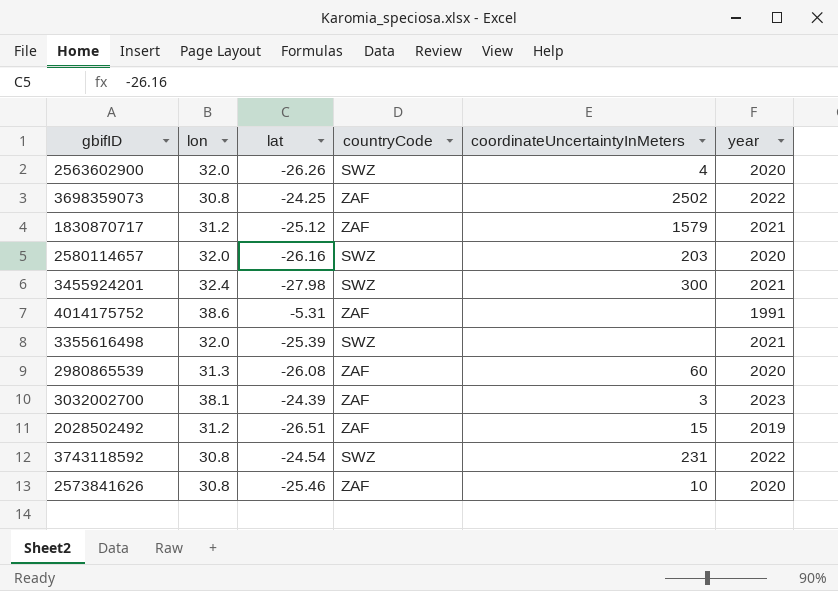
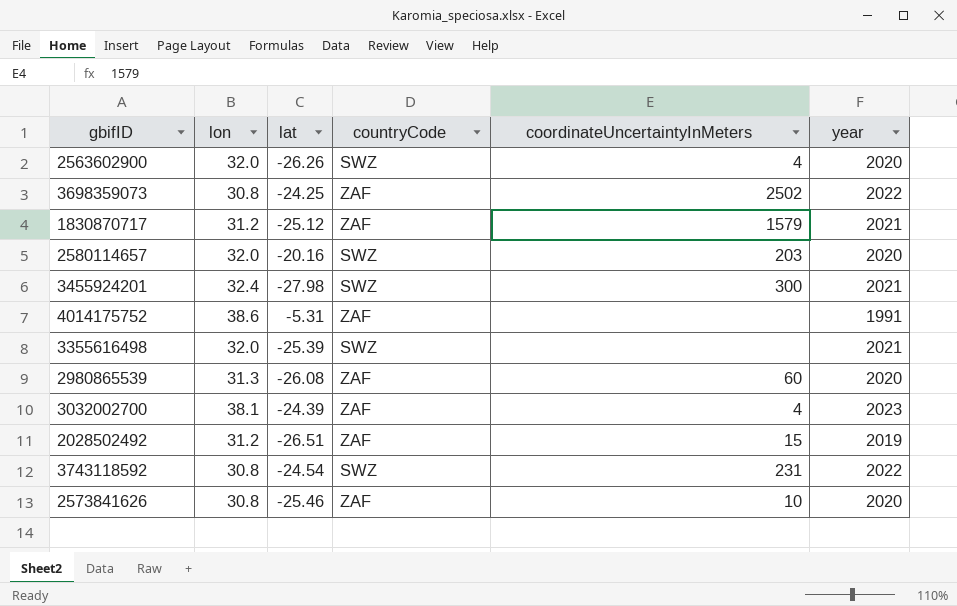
2580114657 | lat: -26.16 -> -20.16
3032002700 | coordinateUncertaintyInMeters: 3 -> 4

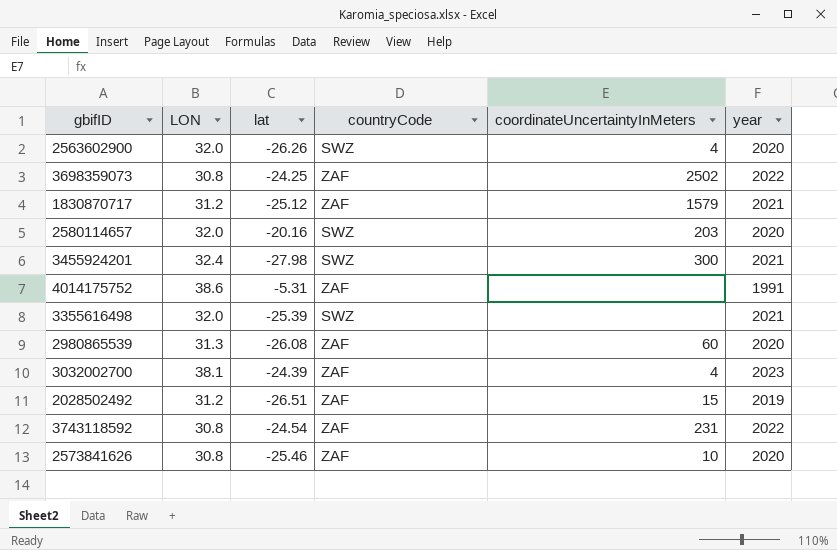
column name: lon -> LON
3743118592 | countryCode: SWZ -> ZAF

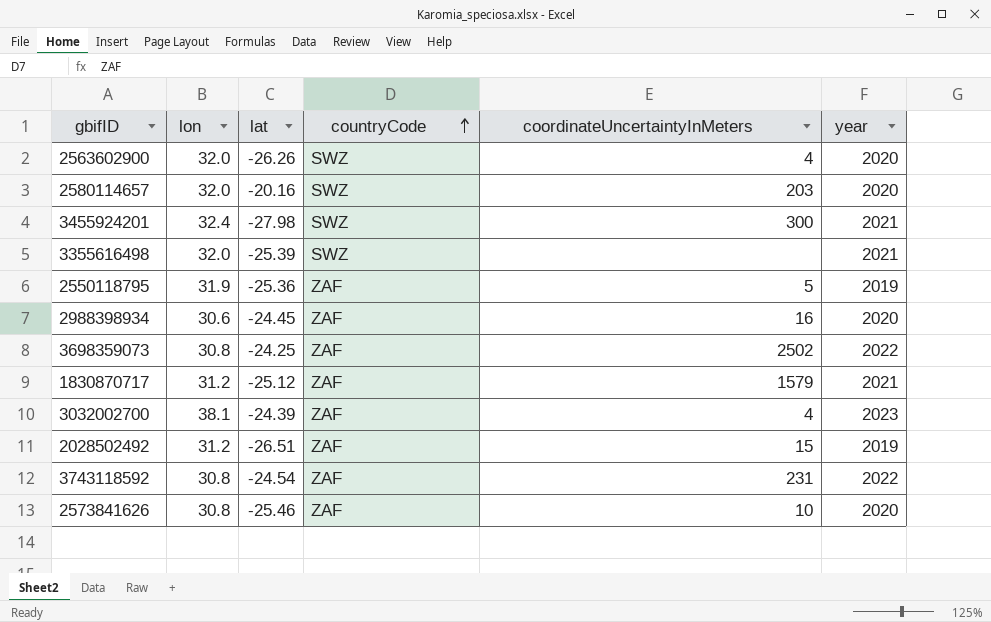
row order: none -> countryCode ascending
column name: LON -> lon
row 4014175752: 38.6 | -5.31 | ZAF | none | 1991 -> none
row 2980865539: 31.3 | -26.08 | ZAF | 60 | 2020 -> none
row 2550118795: none -> 31.9 | -25.36 | ZAF | 5 | 2019
row 2988398934: none -> 30.6 | -24.45 | ZAF | 16 | 2020

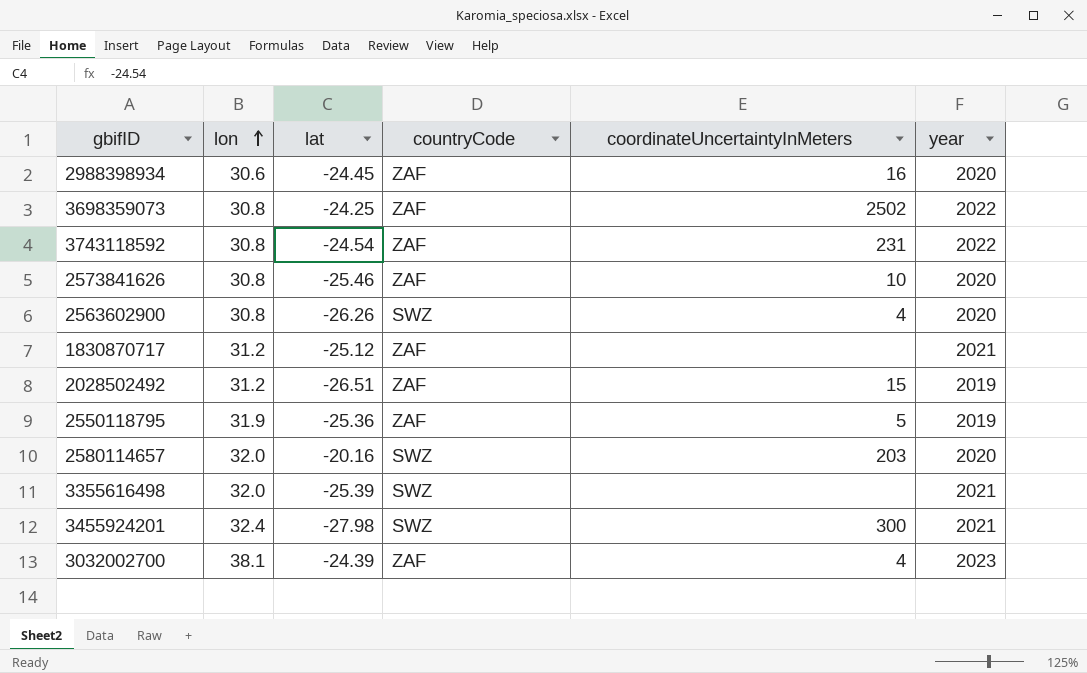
row order: countryCode ascending -> lon ascending
2563602900 | lon: 32.0 -> 30.8
1830870717 | coordinateUncertaintyInMeters: 1579 -> none

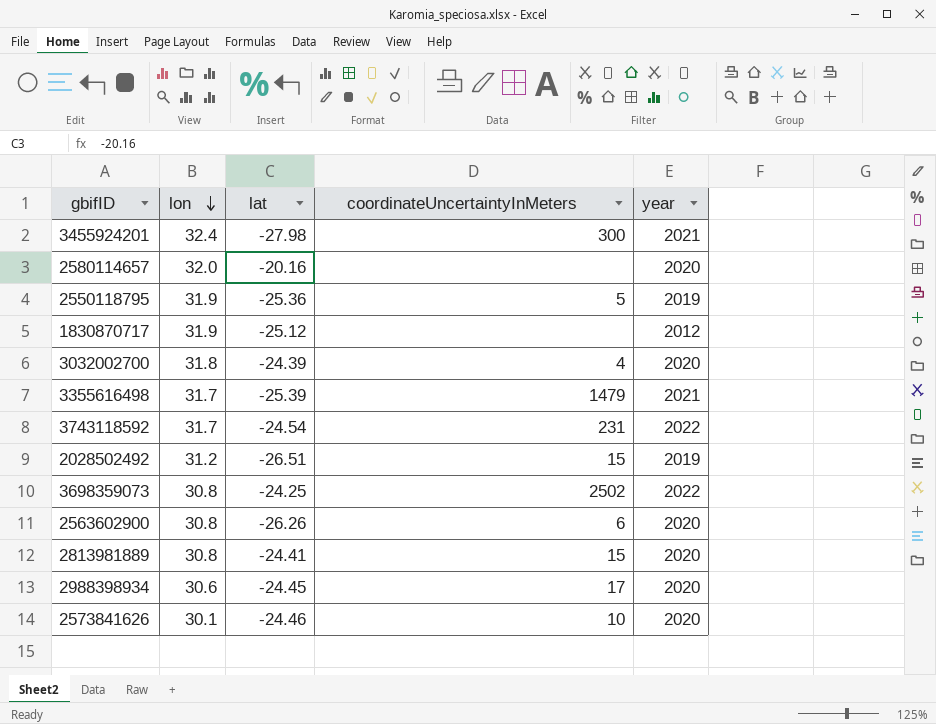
row order: lon ascending -> lon descending
column countryCode | position: 4 -> none
2580114657 | coordinateUncertaintyInMeters: 203 -> none
1830870717 | lon: 31.2 -> 31.9
1830870717 | year: 2021 -> 2012
3032002700 | lon: 38.1 -> 31.8
3032002700 | year: 2023 -> 2020
3355616498 | lon: 32.0 -> 31.7
3355616498 | coordinateUncertaintyInMeters: none -> 1479
3743118592 | lon: 30.8 -> 31.7
2563602900 | coordinateUncertaintyInMeters: 4 -> 6
row 2813981889: none -> 30.8 | -24.41 | 15 | 2020
2988398934 | coordinateUncertaintyInMeters: 16 -> 17
2573841626 | lon: 30.8 -> 30.1
2573841626 | lat: -25.46 -> -24.46

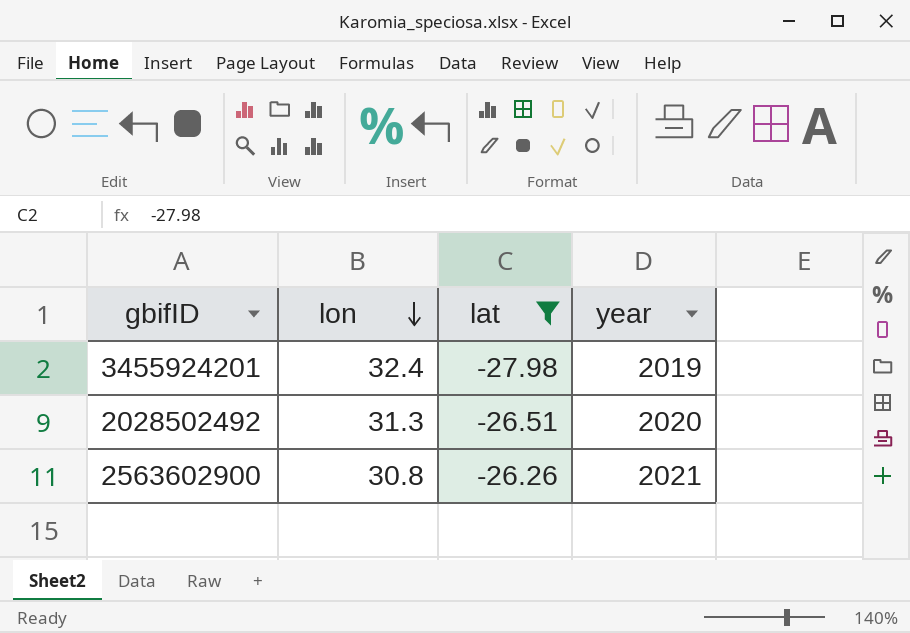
filter: none -> lat <= -26.26
column coordinateUncertaintyInMeters | position: 4 -> none
3455924201 | year: 2021 -> 2019
2028502492 | lon: 31.2 -> 31.3
2028502492 | year: 2019 -> 2020
2563602900 | year: 2020 -> 2021

